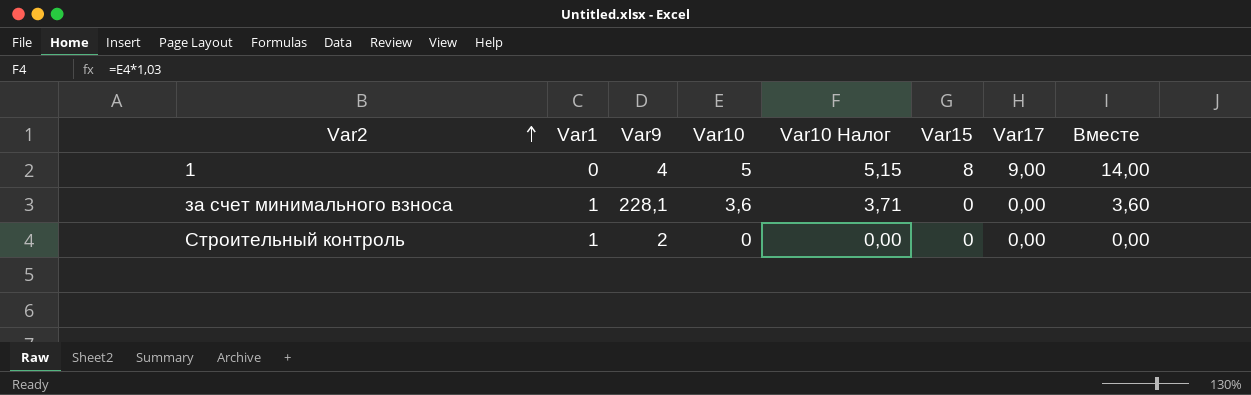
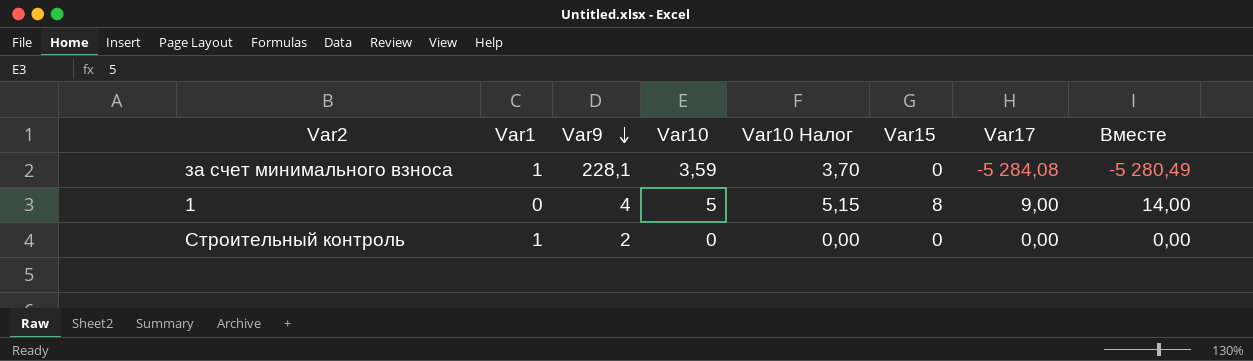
row order: Var2 ascending -> Var9 descending
за счет минимального взноса | Var10: 3,6 -> 3,59
за счет минимального взноса | Var10 Налог: 3,71 -> 3,70
за счет минимального взноса | Var17: 0,00 -> -5 284,08
за счет минимального взноса | Вместе: 3,60 -> -5 280,49

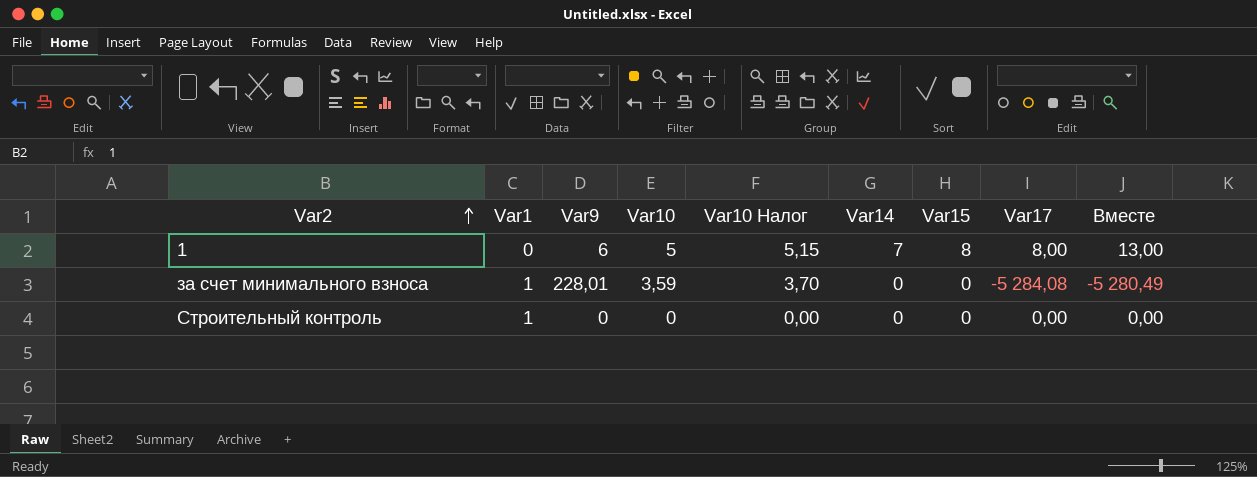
row order: Var9 descending -> Var2 ascending
column Var14 | position: none -> 6
1 | Var9: 4 -> 6
1 | Var17: 9,00 -> 8,00
1 | Вместе: 14,00 -> 13,00
за счет минимального взноса | Var9: 228,1 -> 228,01
Строительный контроль | Var9: 2 -> 0

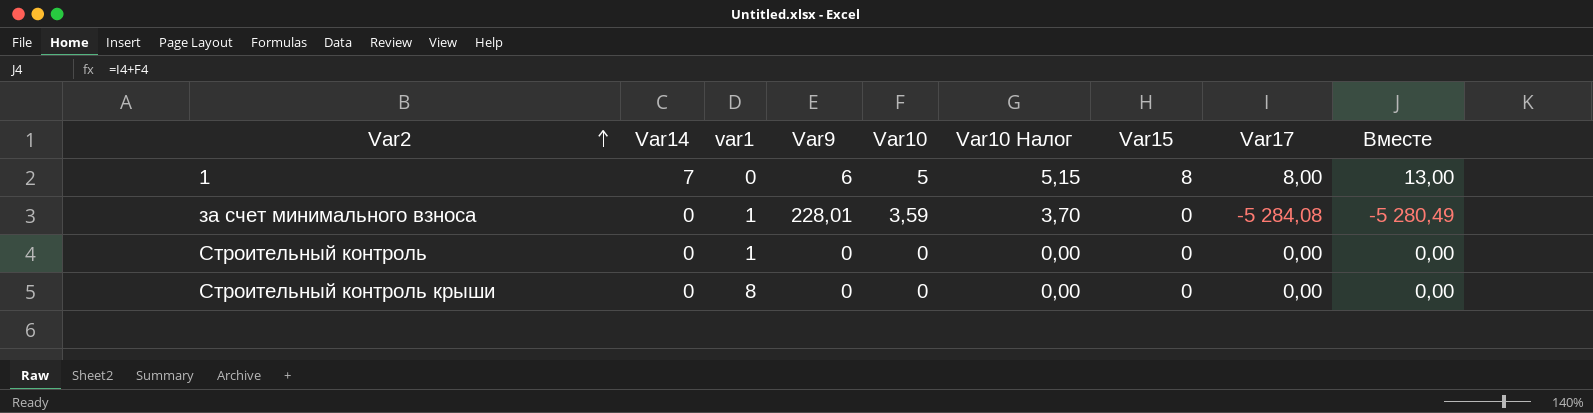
column Var14 | position: 6 -> 2
column name: Var1 -> var1
row Строительный контроль крыши: none -> 0 | 8 | 0 | 0 | 0,00 | 0 | 0,00 | 0,00

